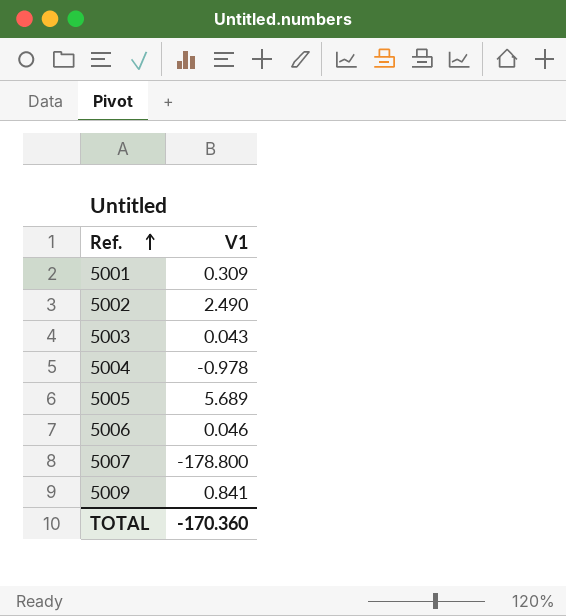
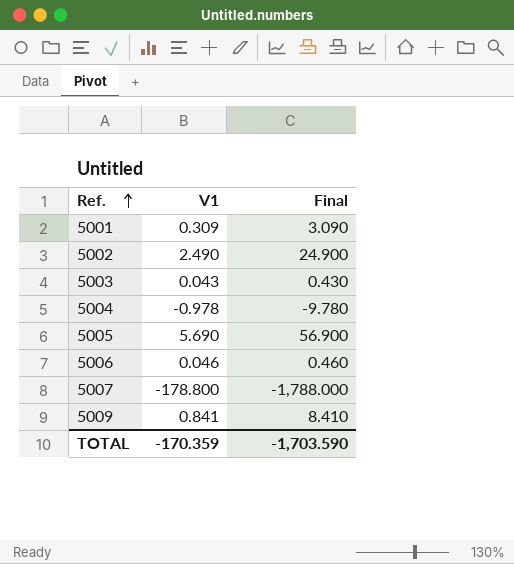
column Final | formula: none -> [V1] * 10
5005 | V1: 5.689 -> 5.690
TOTAL | V1: -170.360 -> -170.359

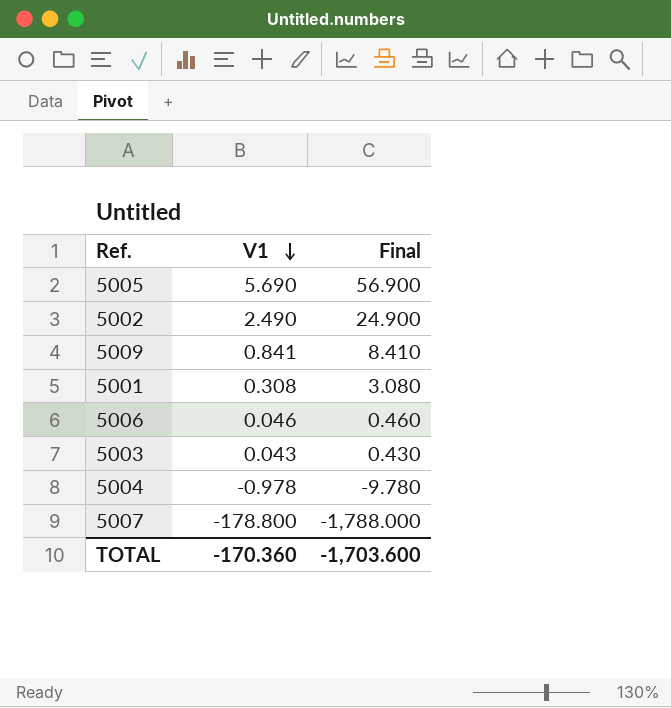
row order: Ref. ascending -> V1 descending
5001 | V1: 0.309 -> 0.308
5001 | Final: 3.090 -> 3.080
TOTAL | V1: -170.359 -> -170.360
TOTAL | Final: -1,703.590 -> -1,703.600

